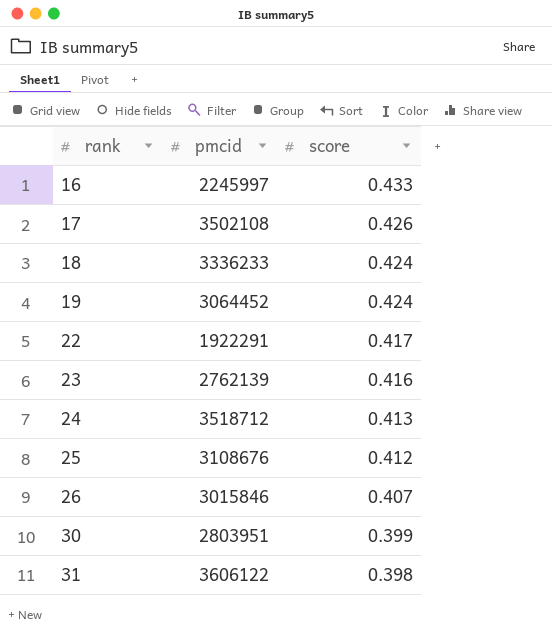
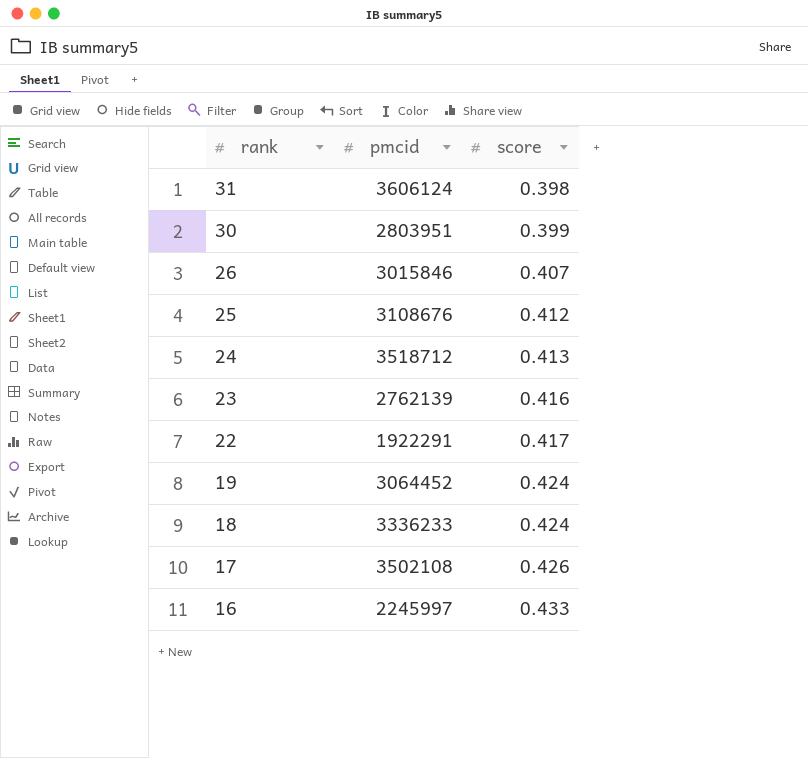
row order: rank ascending -> rank descending
31 | pmcid: 3606122 -> 3606124

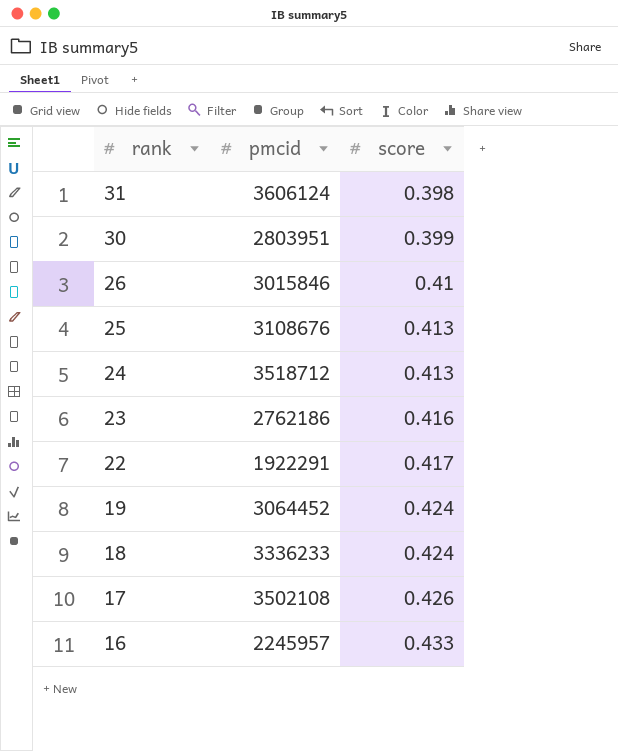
26 | score: 0.407 -> 0.41
25 | score: 0.412 -> 0.413
23 | pmcid: 2762139 -> 2762186
16 | pmcid: 2245997 -> 2245957

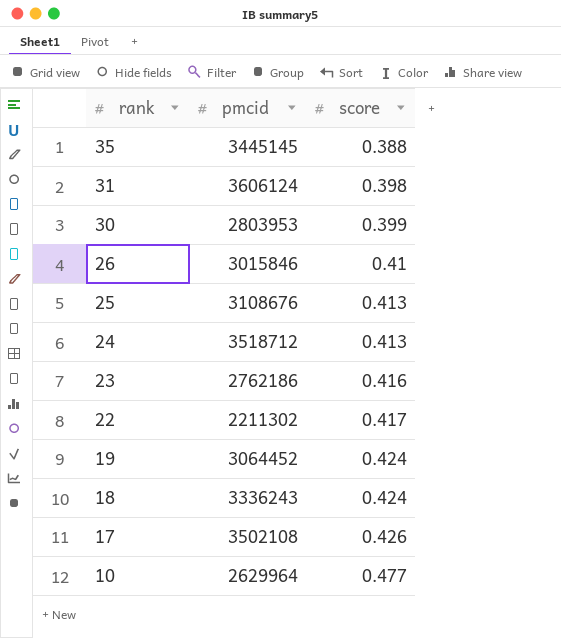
row 16: 2245957 | 0.433 -> none
row 35: none -> 3445145 | 0.388
30 | pmcid: 2803951 -> 2803953
22 | pmcid: 1922291 -> 2211302
18 | pmcid: 3336233 -> 3336243
row 10: none -> 2629964 | 0.477

